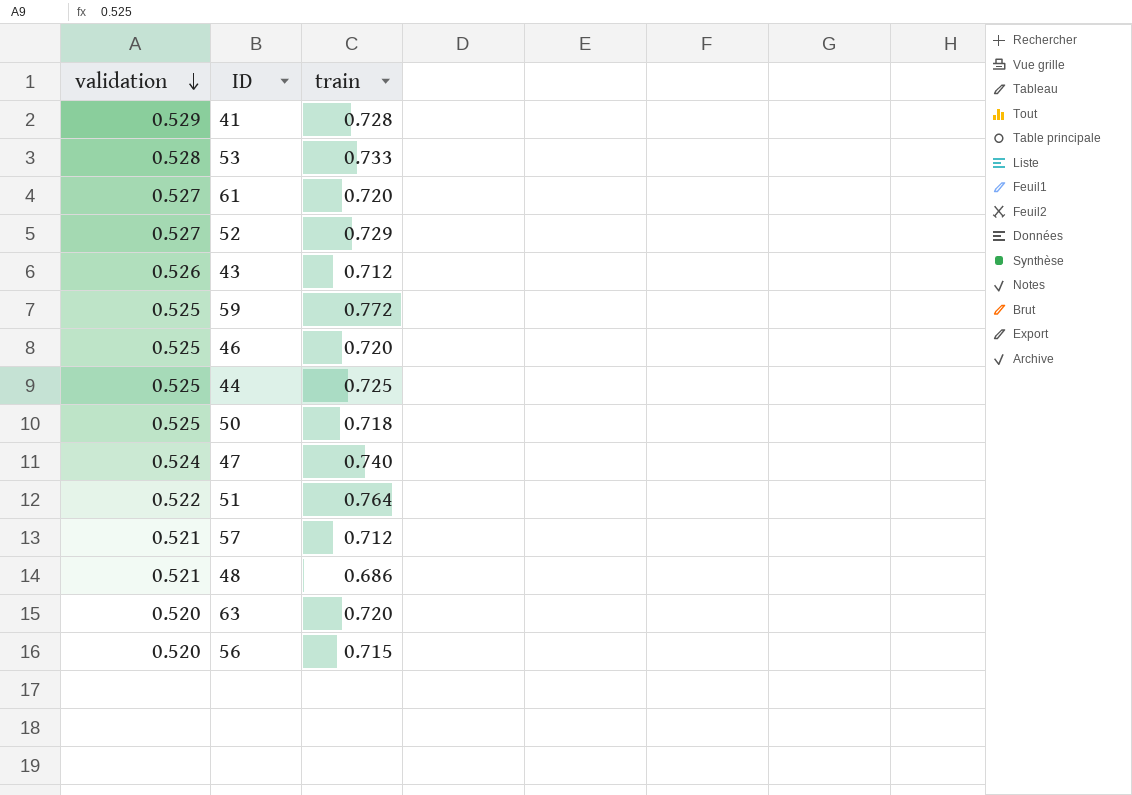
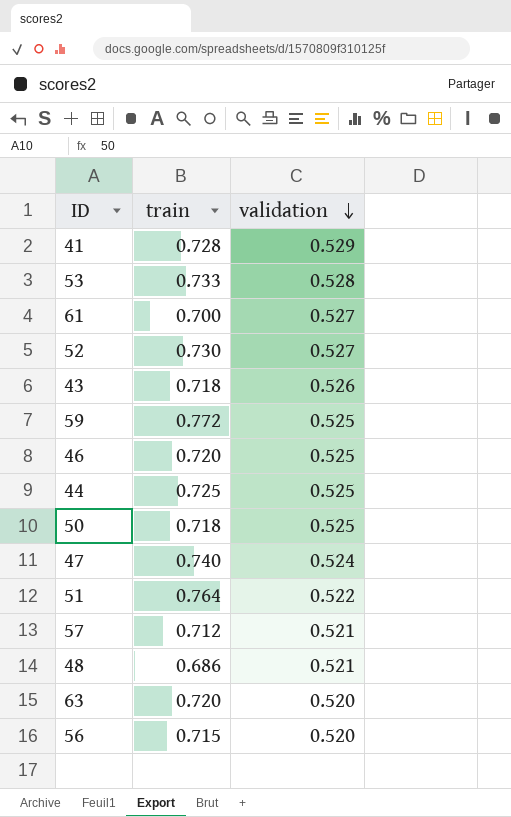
column validation | position: 1 -> 3
61 | train: 0.720 -> 0.700
52 | train: 0.729 -> 0.730
43 | train: 0.712 -> 0.718

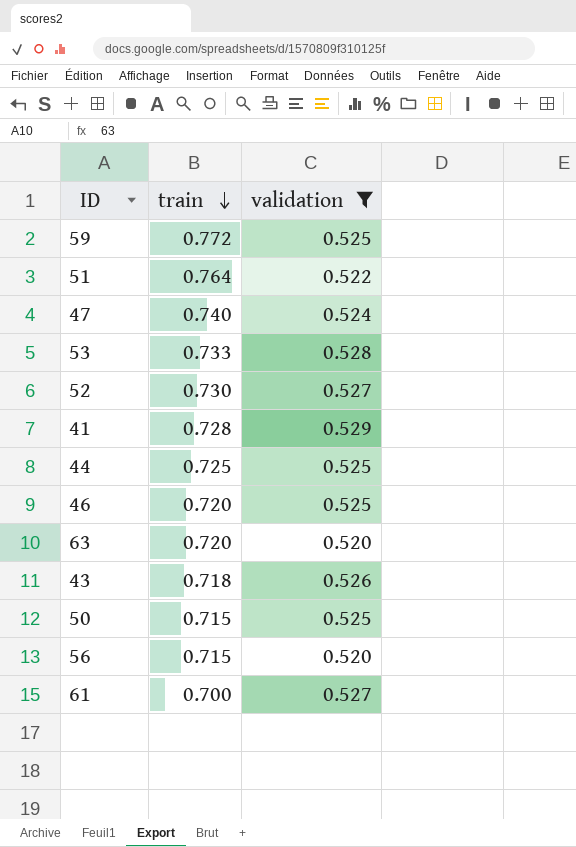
filter: none -> validation != 0.521
row order: validation descending -> train descending
50 | train: 0.718 -> 0.715

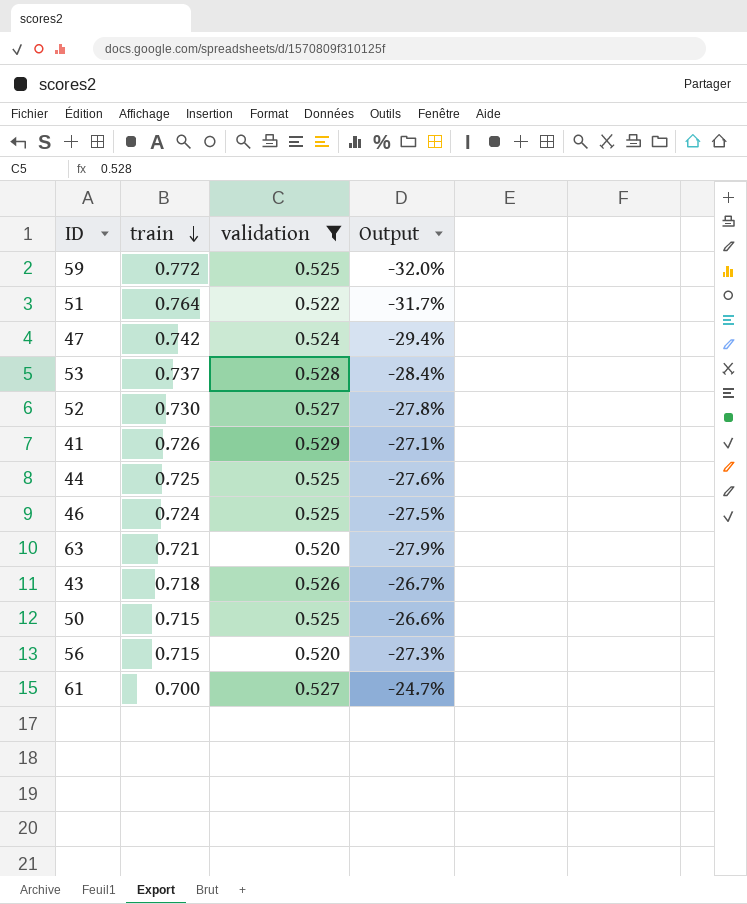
column Output | formula: none -> ([validation] - [train]) / [train]
47 | train: 0.740 -> 0.742
53 | train: 0.733 -> 0.737
41 | train: 0.728 -> 0.726
46 | train: 0.720 -> 0.724
63 | train: 0.720 -> 0.721

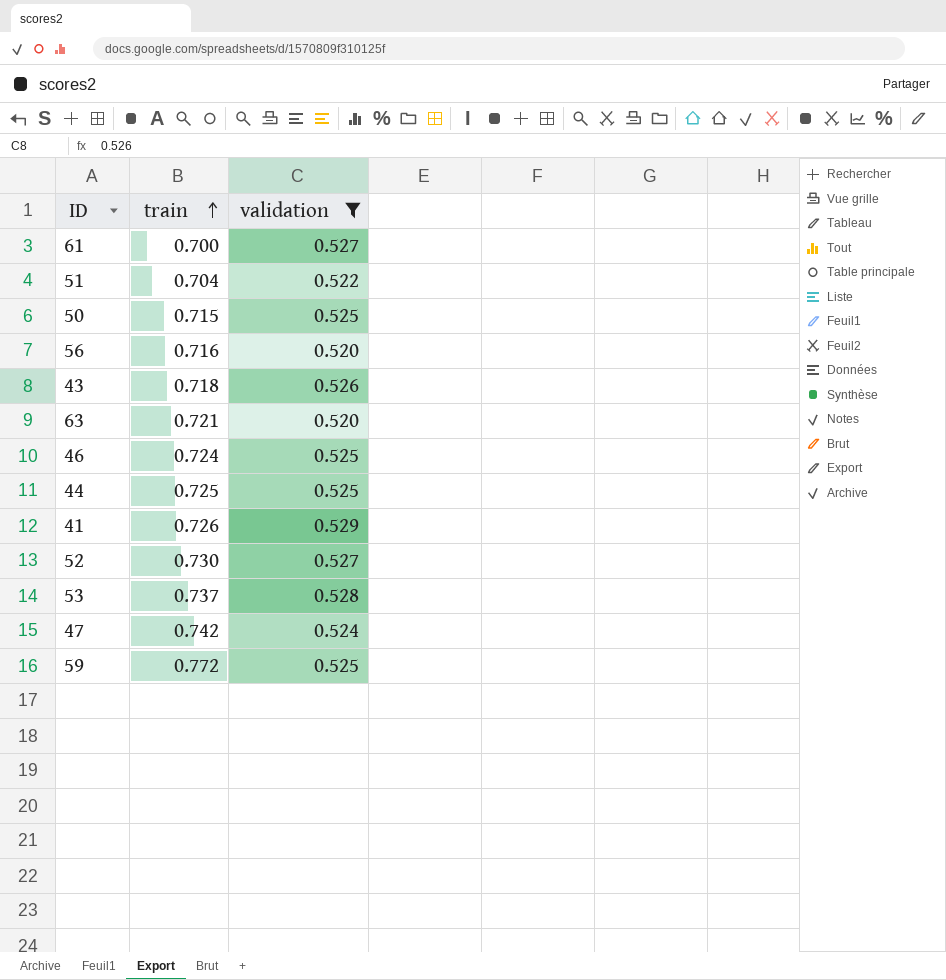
row order: train descending -> train ascending
column Output | formula: ([validation] - [train]) / [train] -> none
51 | train: 0.764 -> 0.704
56 | train: 0.715 -> 0.716

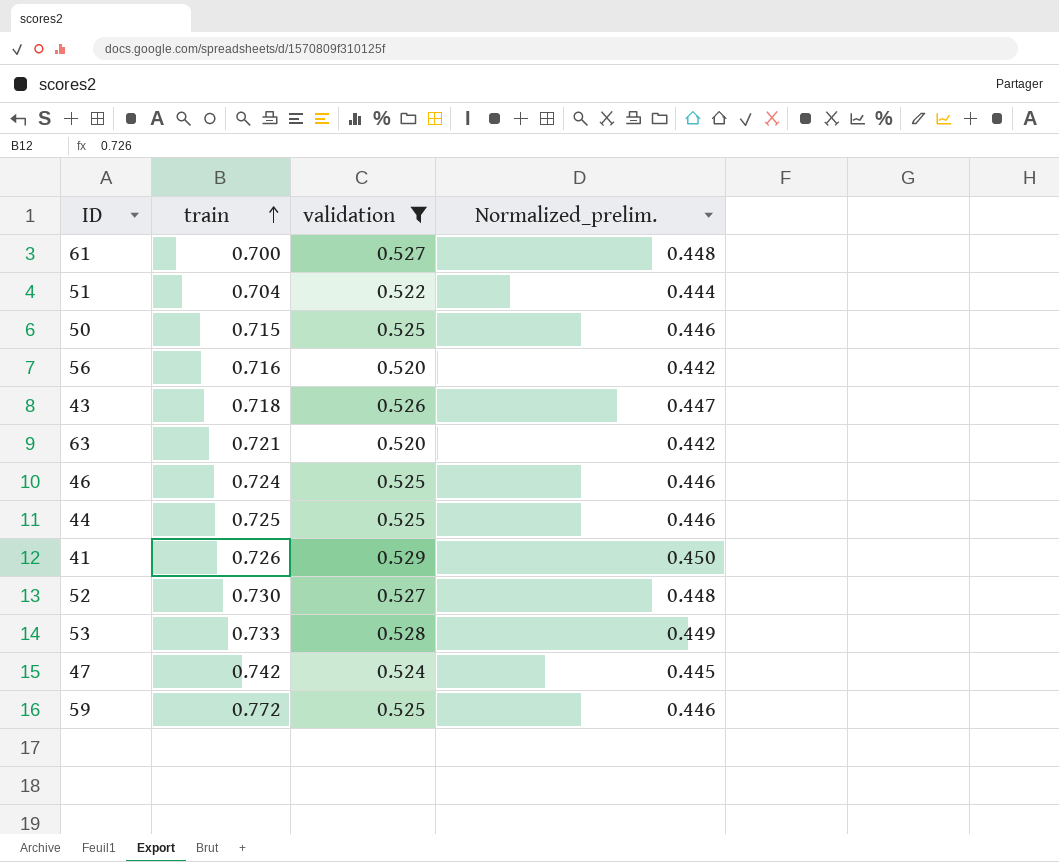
column Normalized_prelim. | formula: none -> [validation] * 0.85
53 | train: 0.737 -> 0.733

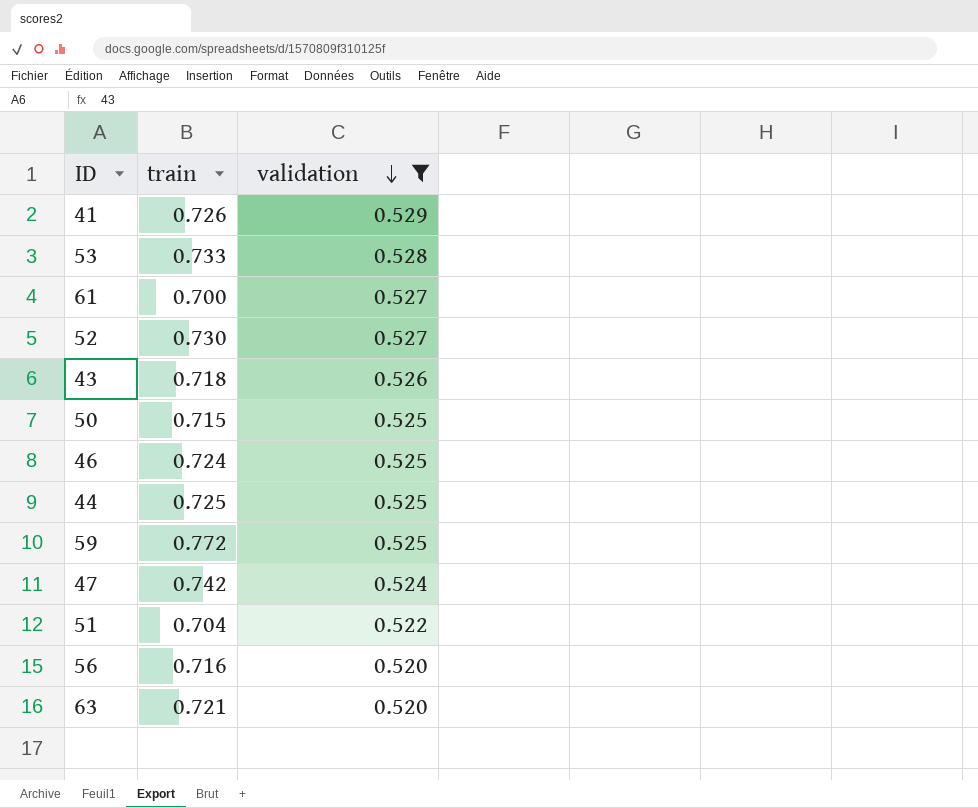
row order: train ascending -> validation descending
column Normalized_prelim. | formula: [validation] * 0.85 -> none

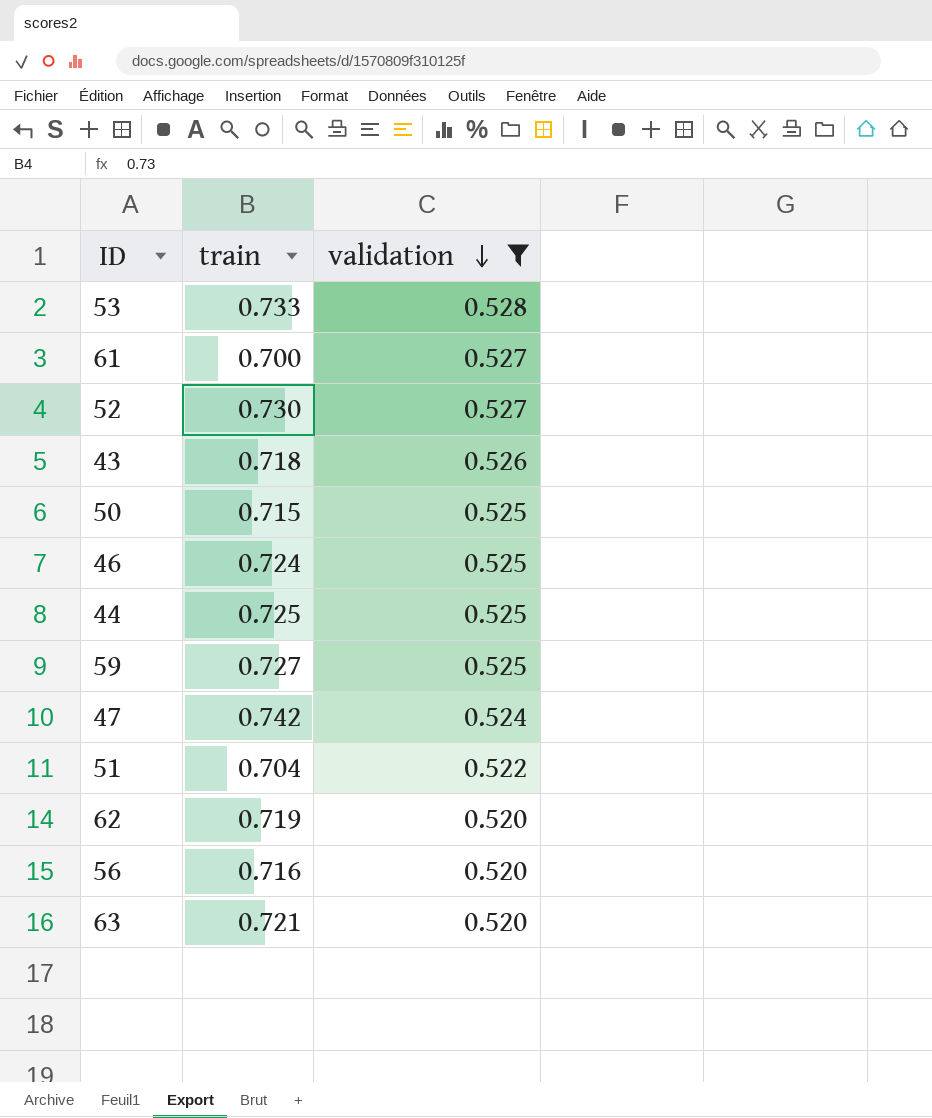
row 41: 0.726 | 0.529 -> none
59 | train: 0.772 -> 0.727
row 62: none -> 0.719 | 0.520

